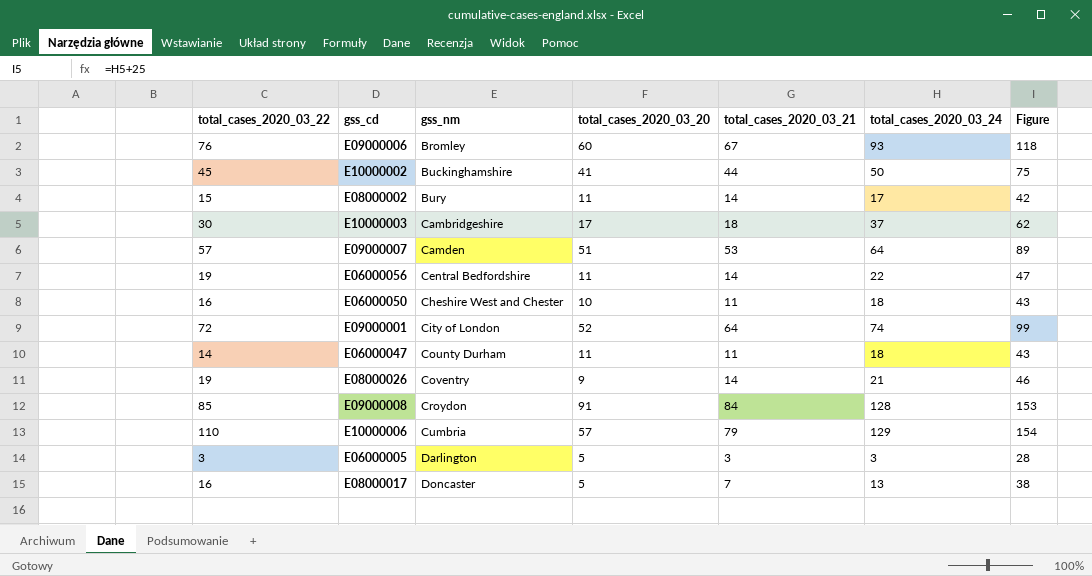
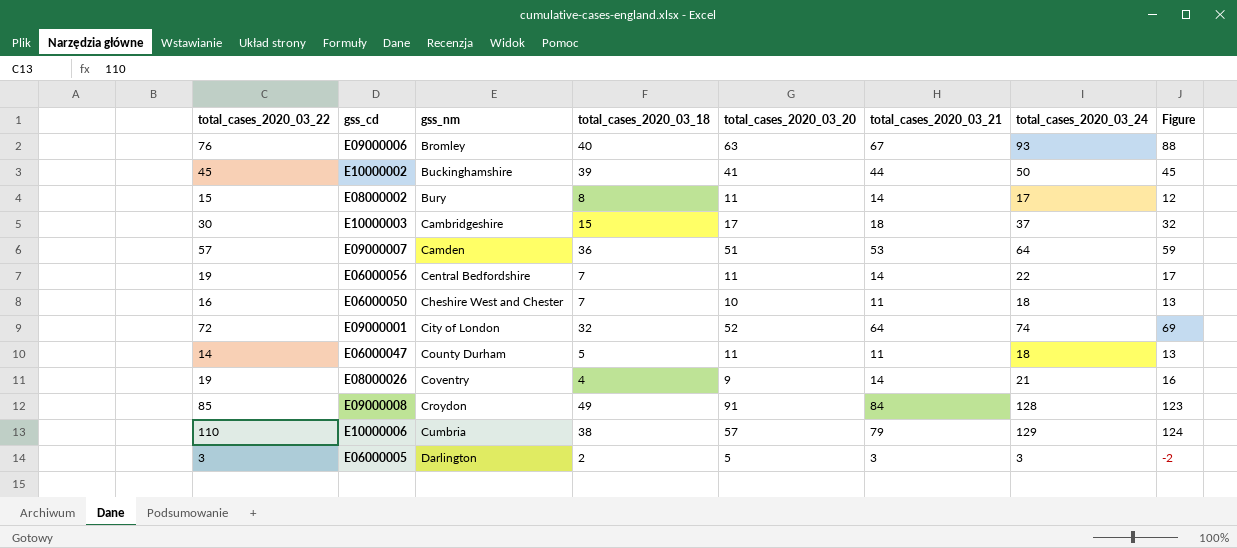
column total_cases_2020_03_18 | position: none -> 4
column Figure | formula: [total_cases_2020_03_24] + 25 -> [total_cases_2020_03_24] - 5
row E08000017: 16 | Doncaster | 5 | 7 | 13 | 38 -> none
E09000006 | total_cases_2020_03_20: 60 -> 63

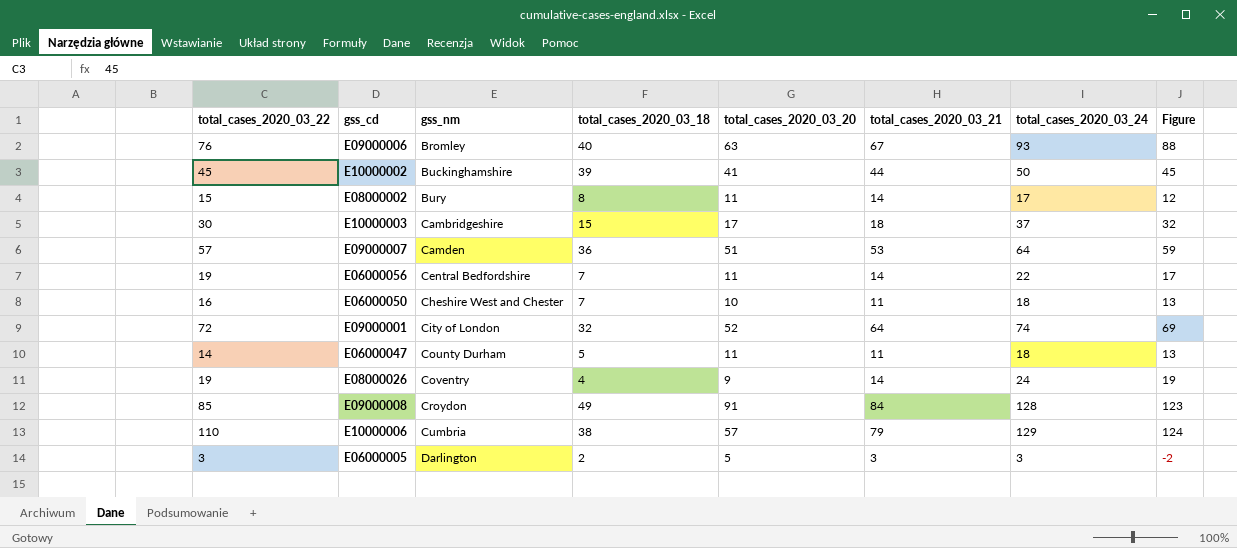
E08000026 | total_cases_2020_03_24: 21 -> 24
E08000026 | Figure: 16 -> 19

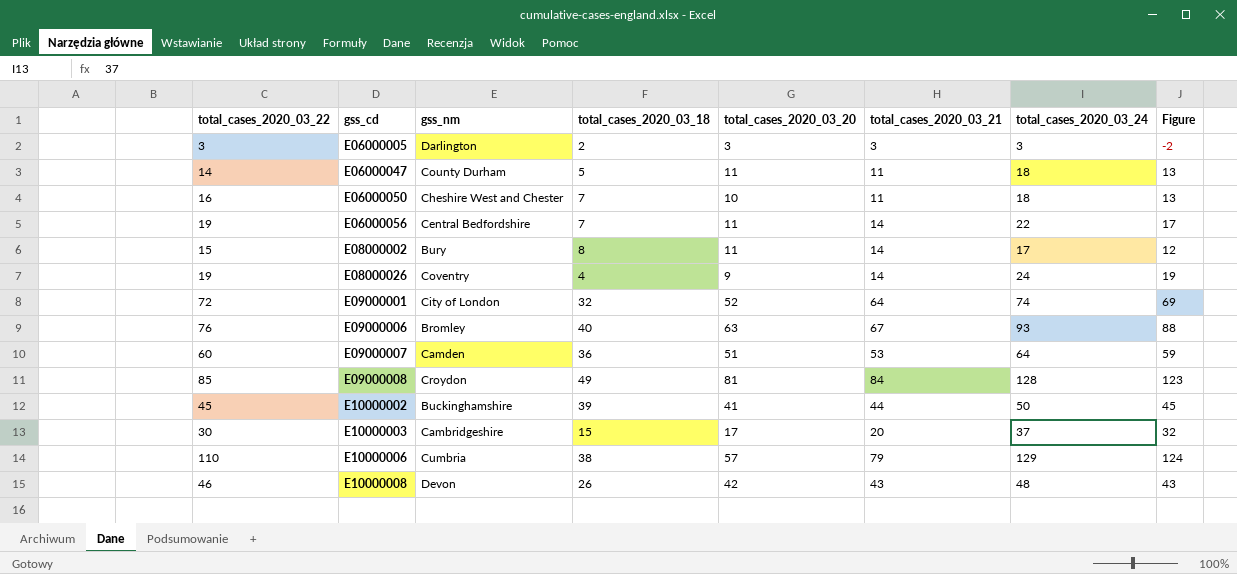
row order: gss_nm ascending -> gss_cd ascending
E06000005 | total_cases_2020_03_20: 5 -> 3
E09000007 | total_cases_2020_03_22: 57 -> 60
E09000008 | total_cases_2020_03_20: 91 -> 81
E10000003 | total_cases_2020_03_21: 18 -> 20
row E10000008: none -> 46 | Devon | 26 | 42 | 43 | 48 | 43

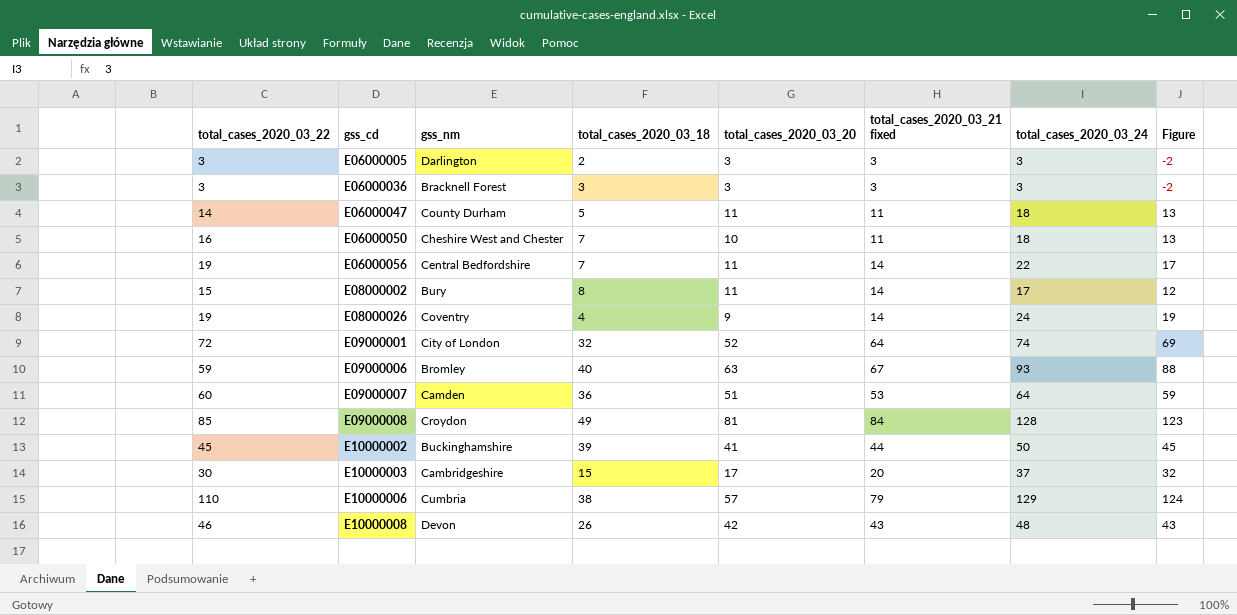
column name: total_cases_2020_03_21 -> total_cases_2020_03_21 fixed
row E06000036: none -> 3 | Bracknell Forest | 3 | 3 | 3 | 3 | -2
E09000006 | total_cases_2020_03_22: 76 -> 59

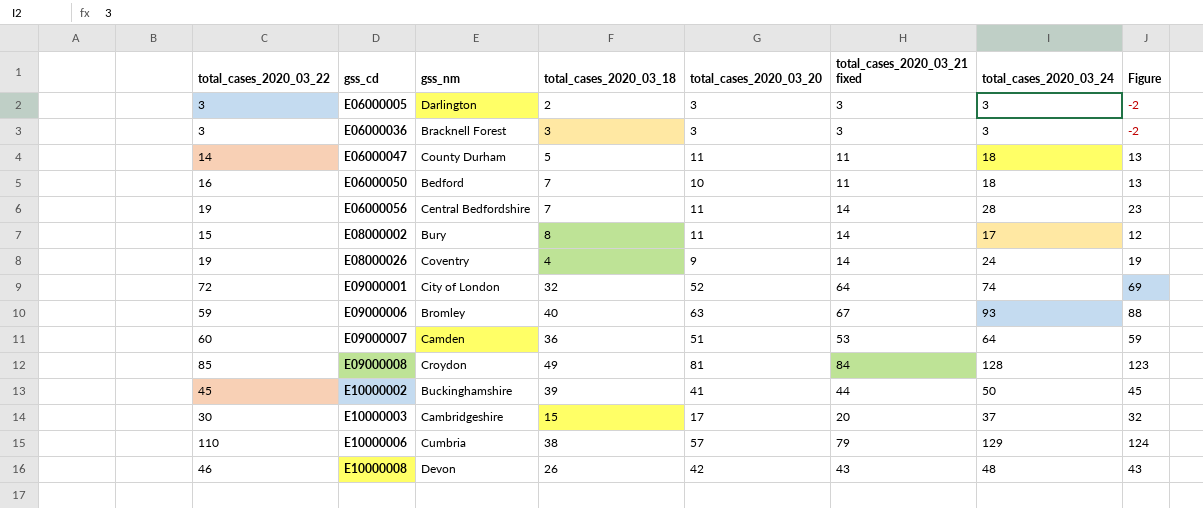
E06000050 | gss_nm: Cheshire West and Chester -> Bedford
E06000056 | total_cases_2020_03_24: 22 -> 28
E06000056 | Figure: 17 -> 23

